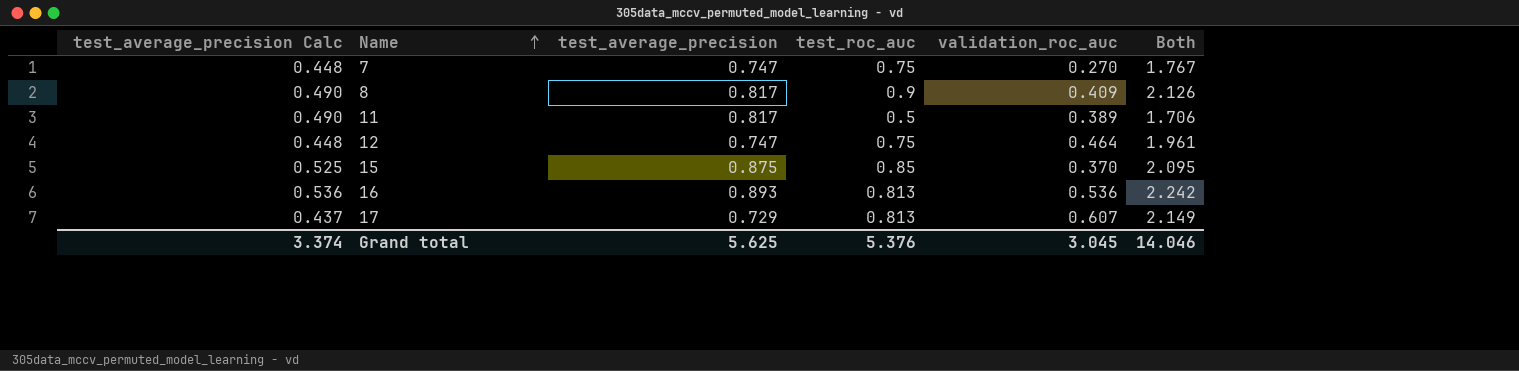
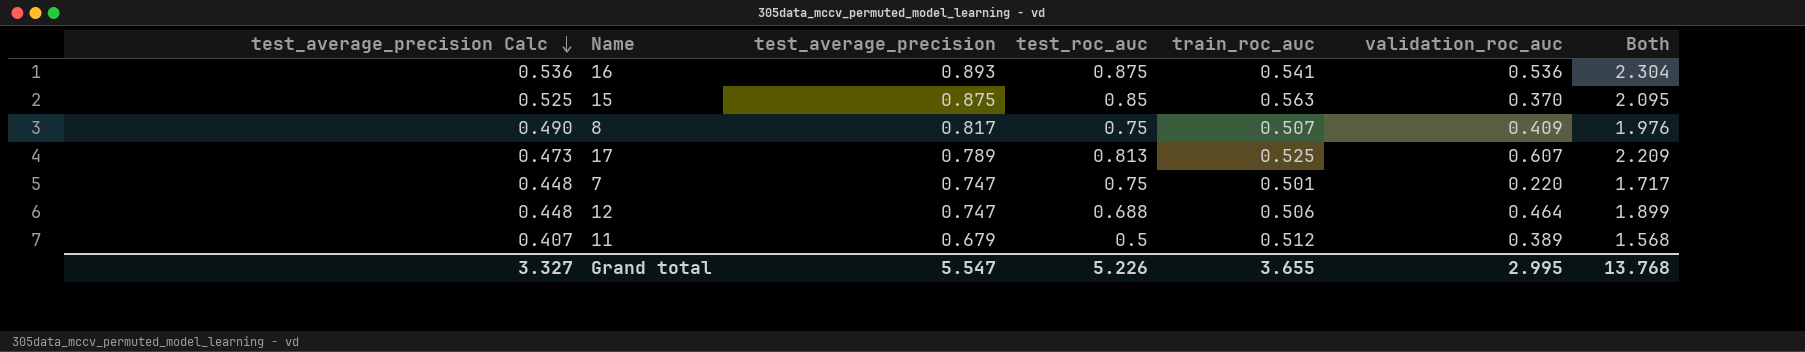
row order: Name ascending -> test_average_precision Calc descending
column train_roc_auc | position: none -> 5
16 | test_roc_auc: 0.813 -> 0.875
16 | Both: 2.242 -> 2.304
8 | test_roc_auc: 0.9 -> 0.75
8 | Both: 2.126 -> 1.976
17 | test_average_precision Calc: 0.437 -> 0.473
17 | test_average_precision: 0.729 -> 0.789
17 | Both: 2.149 -> 2.209
7 | validation_roc_auc: 0.270 -> 0.220
7 | Both: 1.767 -> 1.717
12 | test_roc_auc: 0.75 -> 0.688
12 | Both: 1.961 -> 1.899
11 | test_average_precision Calc: 0.490 -> 0.407
11 | test_average_precision: 0.817 -> 0.679
11 | Both: 1.706 -> 1.568
Grand total | test_average_precision Calc: 3.374 -> 3.327
Grand total | test_average_precision: 5.625 -> 5.547
Grand total | test_roc_auc: 5.376 -> 5.226
Grand total | validation_roc_auc: 3.045 -> 2.995
Grand total | Both: 14.046 -> 13.768

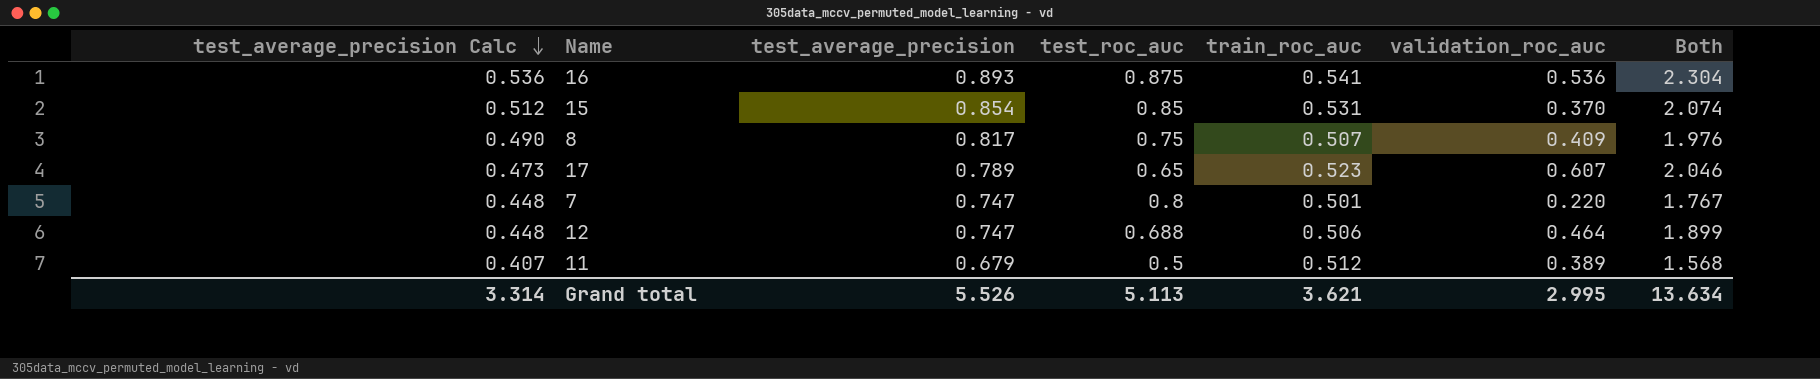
15 | test_average_precision Calc: 0.525 -> 0.512
15 | test_average_precision: 0.875 -> 0.854
15 | train_roc_auc: 0.563 -> 0.531
15 | Both: 2.095 -> 2.074
17 | test_roc_auc: 0.813 -> 0.65
17 | train_roc_auc: 0.525 -> 0.523
17 | Both: 2.209 -> 2.046
7 | test_roc_auc: 0.75 -> 0.8
7 | Both: 1.717 -> 1.767
Grand total | test_average_precision Calc: 3.327 -> 3.314
Grand total | test_average_precision: 5.547 -> 5.526
Grand total | test_roc_auc: 5.226 -> 5.113
Grand total | train_roc_auc: 3.655 -> 3.621
Grand total | Both: 13.768 -> 13.634

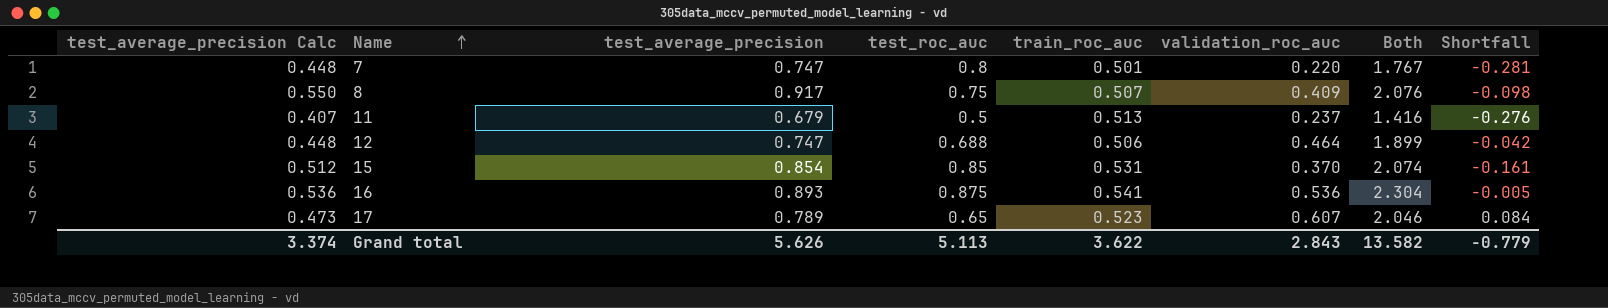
row order: test_average_precision Calc descending -> Name ascending
column Shortfall | formula: none -> [validation_roc_auc] - [train_roc_auc]
8 | test_average_precision Calc: 0.490 -> 0.550
8 | test_average_precision: 0.817 -> 0.917
8 | Both: 1.976 -> 2.076
11 | train_roc_auc: 0.512 -> 0.513
11 | validation_roc_auc: 0.389 -> 0.237
11 | Both: 1.568 -> 1.416
Grand total | test_average_precision Calc: 3.314 -> 3.374
Grand total | test_average_precision: 5.526 -> 5.626
Grand total | train_roc_auc: 3.621 -> 3.622
Grand total | validation_roc_auc: 2.995 -> 2.843
Grand total | Both: 13.634 -> 13.582

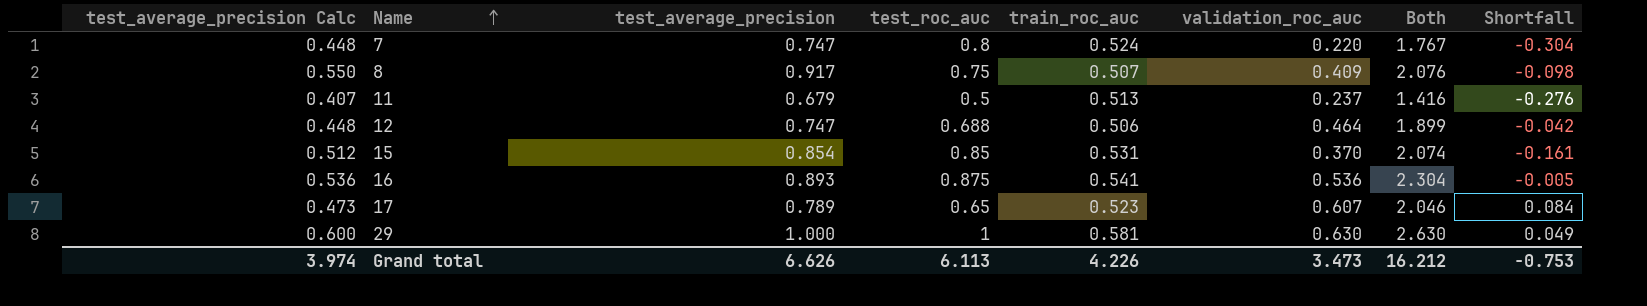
7 | train_roc_auc: 0.501 -> 0.524
7 | Shortfall: -0.281 -> -0.304
row 29: none -> 0.600 | 1.000 | 1 | 0.581 | 0.630 | 2.630 | 0.049
Grand total | test_average_precision Calc: 3.374 -> 3.974
Grand total | test_average_precision: 5.626 -> 6.626
Grand total | test_roc_auc: 5.113 -> 6.113
Grand total | train_roc_auc: 3.622 -> 4.226
Grand total | validation_roc_auc: 2.843 -> 3.473
Grand total | Both: 13.582 -> 16.212
Grand total | Shortfall: -0.779 -> -0.753

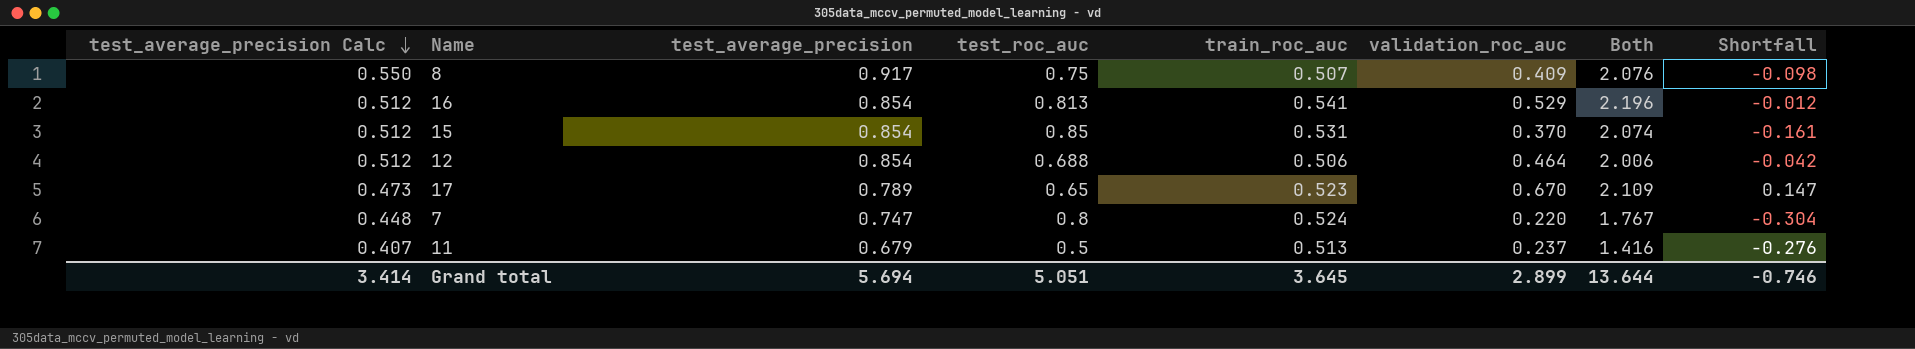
row order: Name ascending -> test_average_precision Calc descending
row 29: 0.600 | 1.000 | 1 | 0.581 | 0.630 | 2.630 | 0.049 -> none
16 | test_average_precision Calc: 0.536 -> 0.512
16 | test_average_precision: 0.893 -> 0.854
16 | test_roc_auc: 0.875 -> 0.813
16 | validation_roc_auc: 0.536 -> 0.529
16 | Both: 2.304 -> 2.196
16 | Shortfall: -0.005 -> -0.012
12 | test_average_precision Calc: 0.448 -> 0.512
12 | test_average_precision: 0.747 -> 0.854
12 | Both: 1.899 -> 2.006
17 | validation_roc_auc: 0.607 -> 0.670
17 | Both: 2.046 -> 2.109
17 | Shortfall: 0.084 -> 0.147
Grand total | test_average_precision Calc: 3.974 -> 3.414
Grand total | test_average_precision: 6.626 -> 5.694
Grand total | test_roc_auc: 6.113 -> 5.051
Grand total | train_roc_auc: 4.226 -> 3.645
Grand total | validation_roc_auc: 3.473 -> 2.899
Grand total | Both: 16.212 -> 13.644
Grand total | Shortfall: -0.753 -> -0.746

